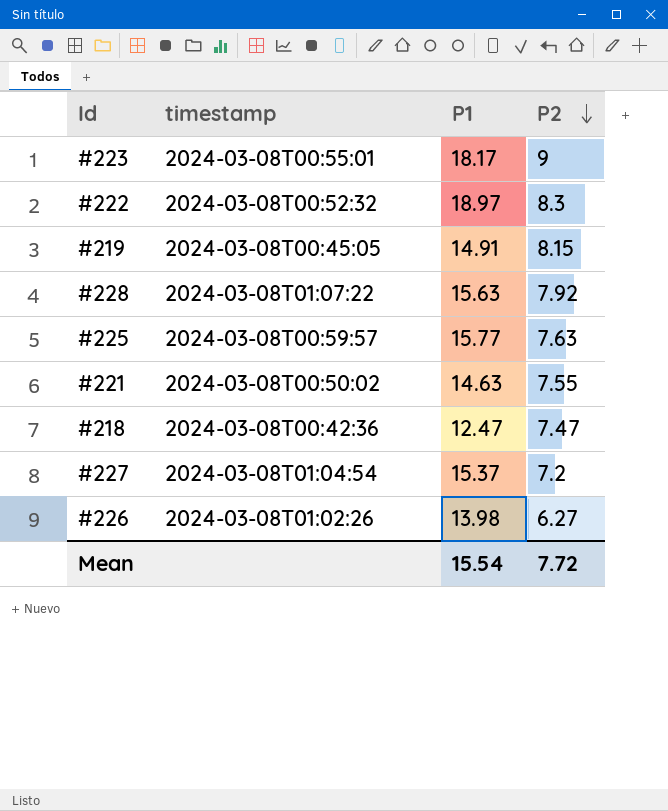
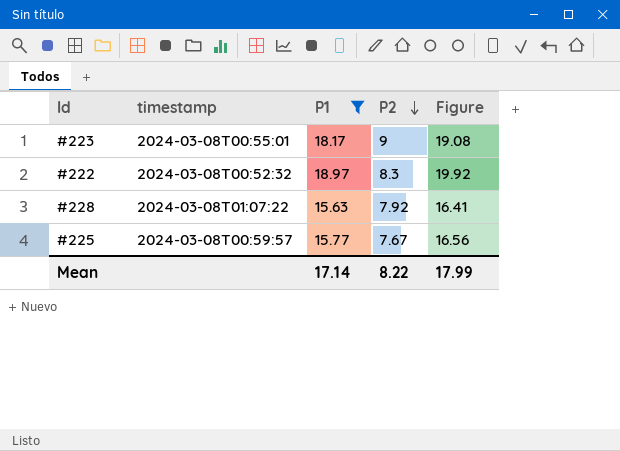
filter: none -> P1 >= 15.63
column Figure | formula: none -> [P1] * 1.05
#225 | P2: 7.63 -> 7.67
Mean | P1: 15.54 -> 17.14
Mean | P2: 7.72 -> 8.22

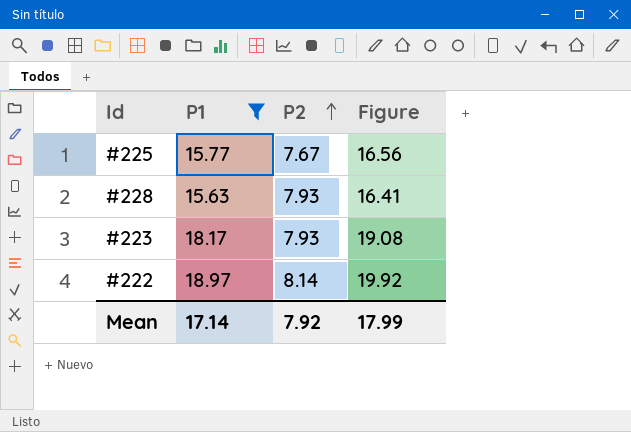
row order: P2 descending -> P2 ascending
column timestamp | position: 2 -> none
#228 | P2: 7.92 -> 7.93
#223 | P2: 9 -> 7.93
#222 | P2: 8.3 -> 8.14
Mean | P2: 8.22 -> 7.92

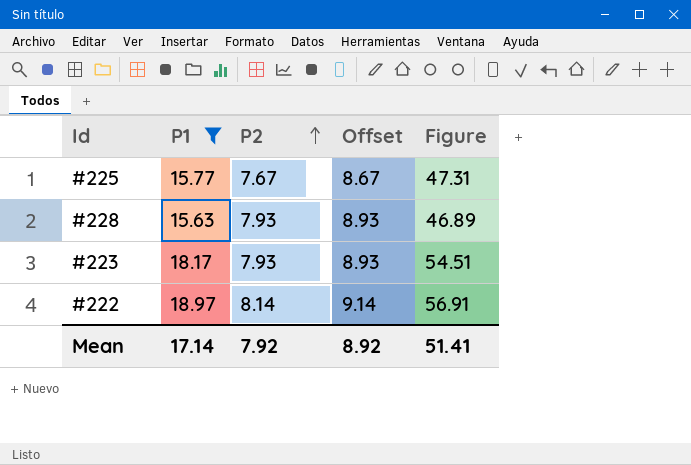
column Offset | formula: none -> [P2] + 1
column Figure | formula: [P1] * 1.05 -> [P1] * 3
Mean | Figure: 17.99 -> 51.41

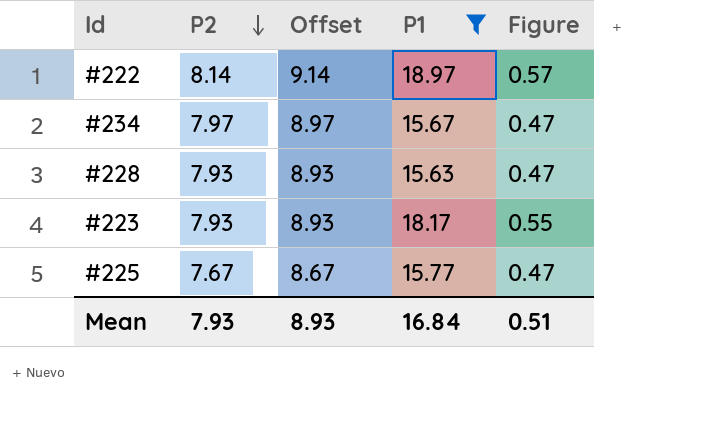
row order: P2 ascending -> P2 descending
column P1 | position: 2 -> 4
column Figure | formula: [P1] * 3 -> [P1] * 0.03
row #234: none -> 7.97 | 8.97 | 15.67 | 0.47
Mean | P2: 7.92 -> 7.93
Mean | Offset: 8.92 -> 8.93
Mean | P1: 17.14 -> 16.84
Mean | Figure: 51.41 -> 0.51

